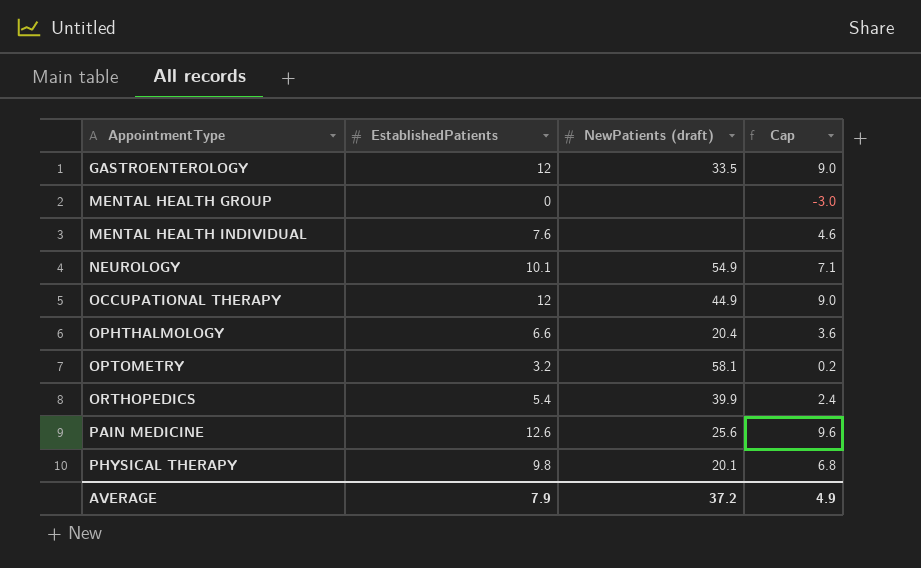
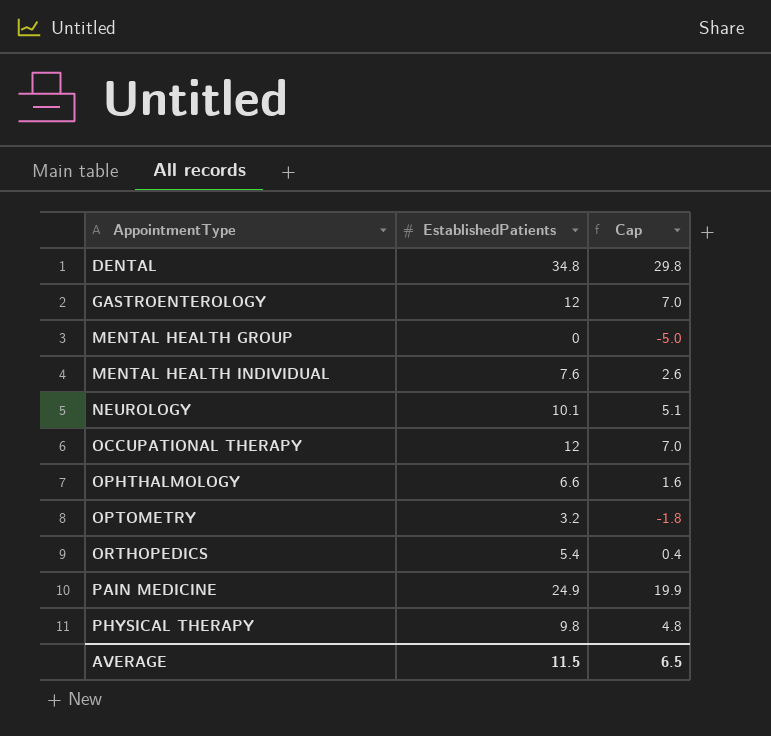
column NewPatients (draft) | position: 3 -> none
column Cap | formula: [EstablishedPatients] - 3 -> [EstablishedPatients] - 5
row DENTAL: none -> 34.8 | 29.8
PAIN MEDICINE | EstablishedPatients: 12.6 -> 24.9
AVERAGE | EstablishedPatients: 7.9 -> 11.5
AVERAGE | Cap: 4.9 -> 6.5

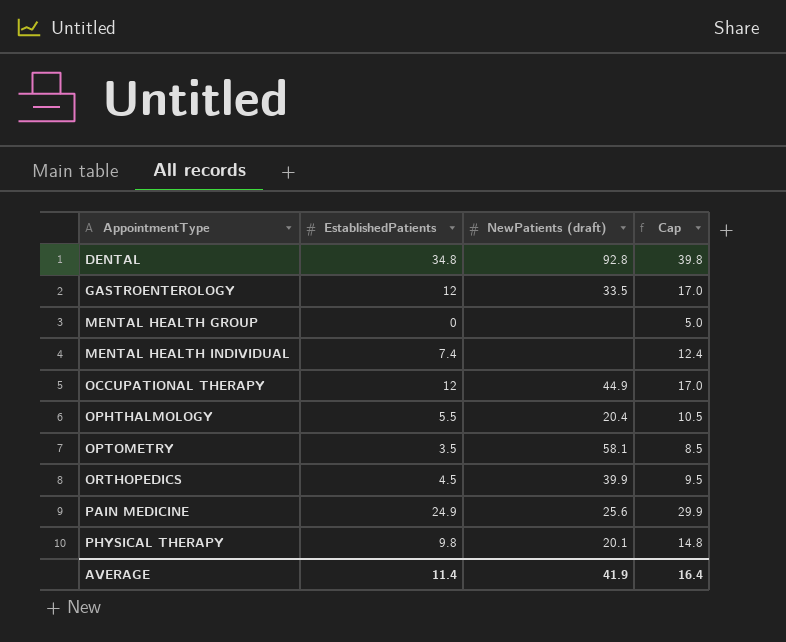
column NewPatients (draft) | position: none -> 3
column Cap | formula: [EstablishedPatients] - 5 -> [EstablishedPatients] + 5
row NEUROLOGY: 10.1 | 5.1 -> none
MENTAL HEALTH INDIVIDUAL | EstablishedPatients: 7.6 -> 7.4
OPHTHALMOLOGY | EstablishedPatients: 6.6 -> 5.5
OPTOMETRY | EstablishedPatients: 3.2 -> 3.5
ORTHOPEDICS | EstablishedPatients: 5.4 -> 4.5
AVERAGE | EstablishedPatients: 11.5 -> 11.4
AVERAGE | Cap: 6.5 -> 16.4

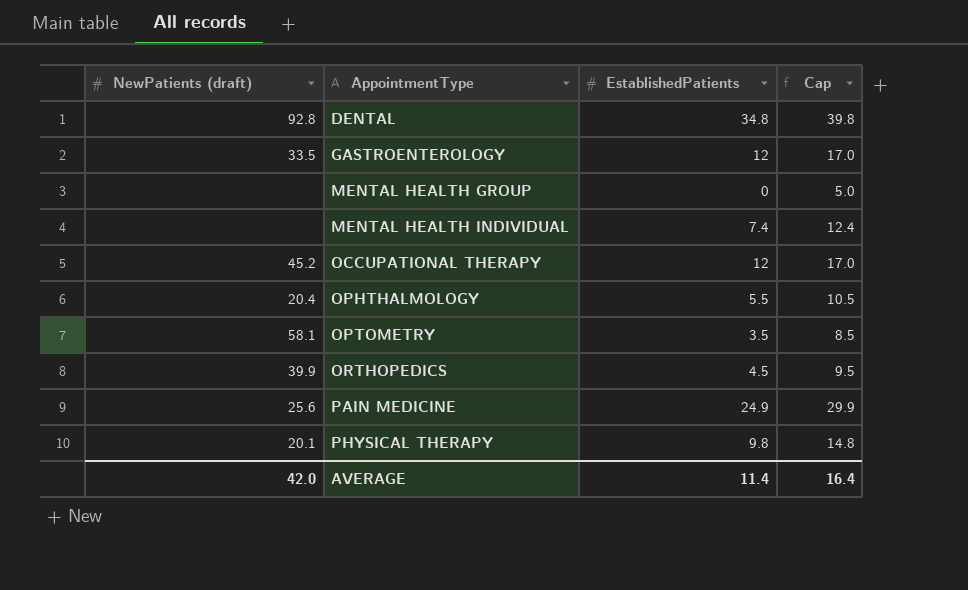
column NewPatients (draft) | position: 3 -> 1
OCCUPATIONAL THERAPY | NewPatients (draft): 44.9 -> 45.2
AVERAGE | NewPatients (draft): 41.9 -> 42.0

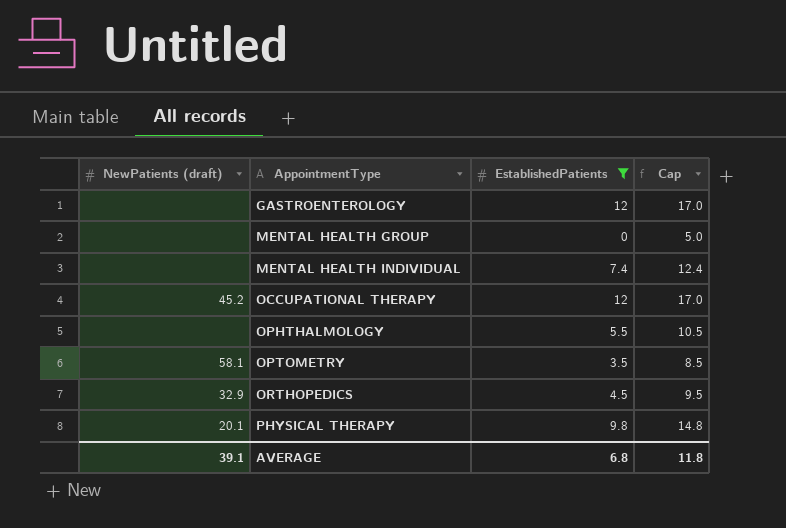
filter: none -> EstablishedPatients <= 12
GASTROENTEROLOGY | NewPatients (draft): 33.5 -> none
OPHTHALMOLOGY | NewPatients (draft): 20.4 -> none
ORTHOPEDICS | NewPatients (draft): 39.9 -> 32.9
AVERAGE | NewPatients (draft): 42.0 -> 39.1
AVERAGE | EstablishedPatients: 11.4 -> 6.8
AVERAGE | Cap: 16.4 -> 11.8

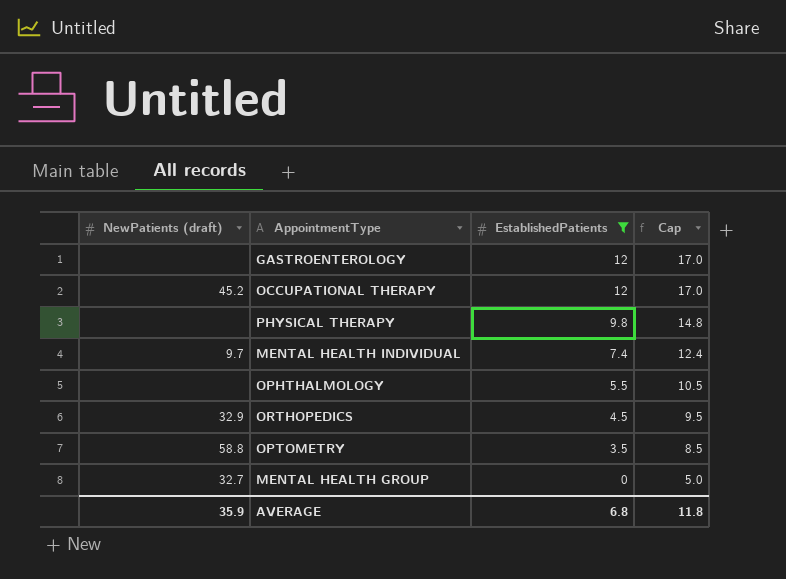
row order: AppointmentType ascending -> EstablishedPatients descending
PHYSICAL THERAPY | NewPatients (draft): 20.1 -> none
MENTAL HEALTH INDIVIDUAL | NewPatients (draft): none -> 9.7
OPTOMETRY | NewPatients (draft): 58.1 -> 58.8
MENTAL HEALTH GROUP | NewPatients (draft): none -> 32.7
AVERAGE | NewPatients (draft): 39.1 -> 35.9

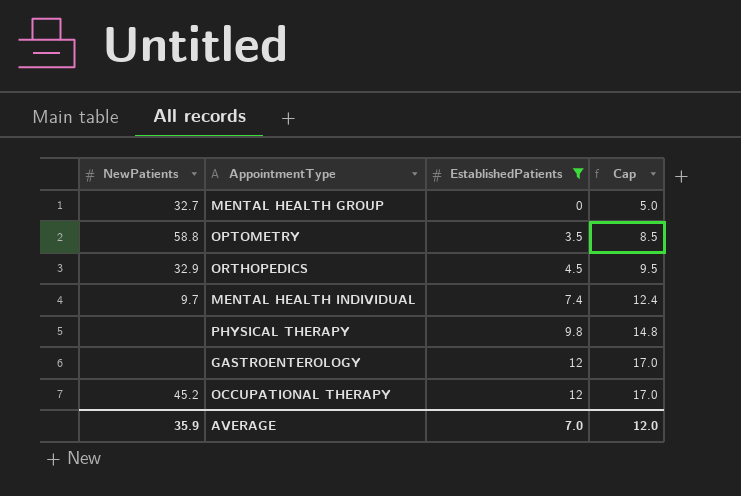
row order: EstablishedPatients descending -> EstablishedPatients ascending
column name: NewPatients (draft) -> NewPatients
row OPHTHALMOLOGY: none | 5.5 | 10.5 -> none
AVERAGE | EstablishedPatients: 6.8 -> 7.0
AVERAGE | Cap: 11.8 -> 12.0

